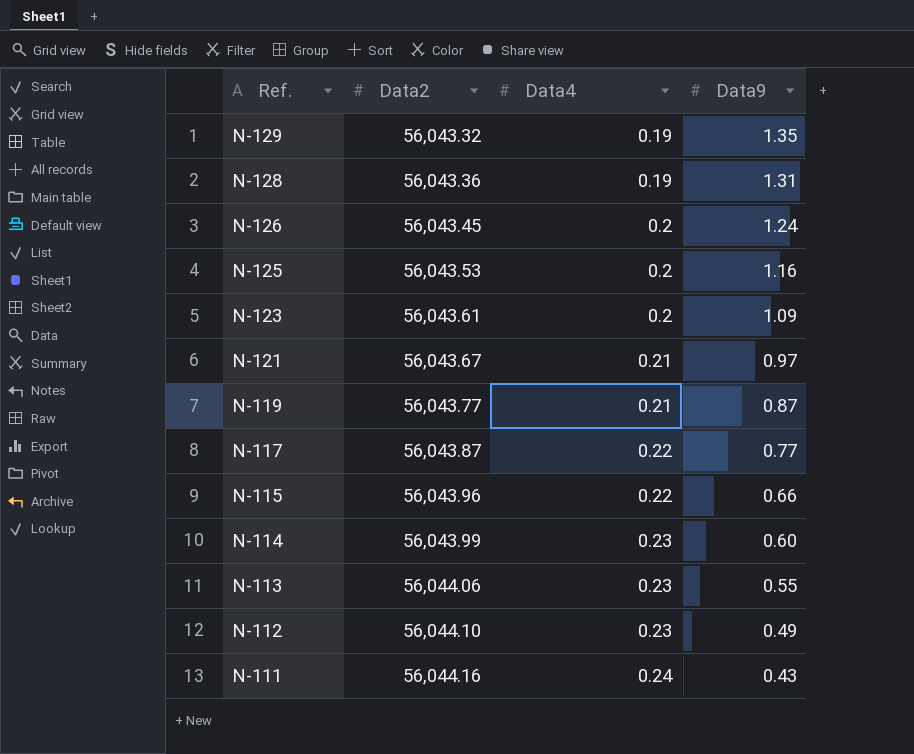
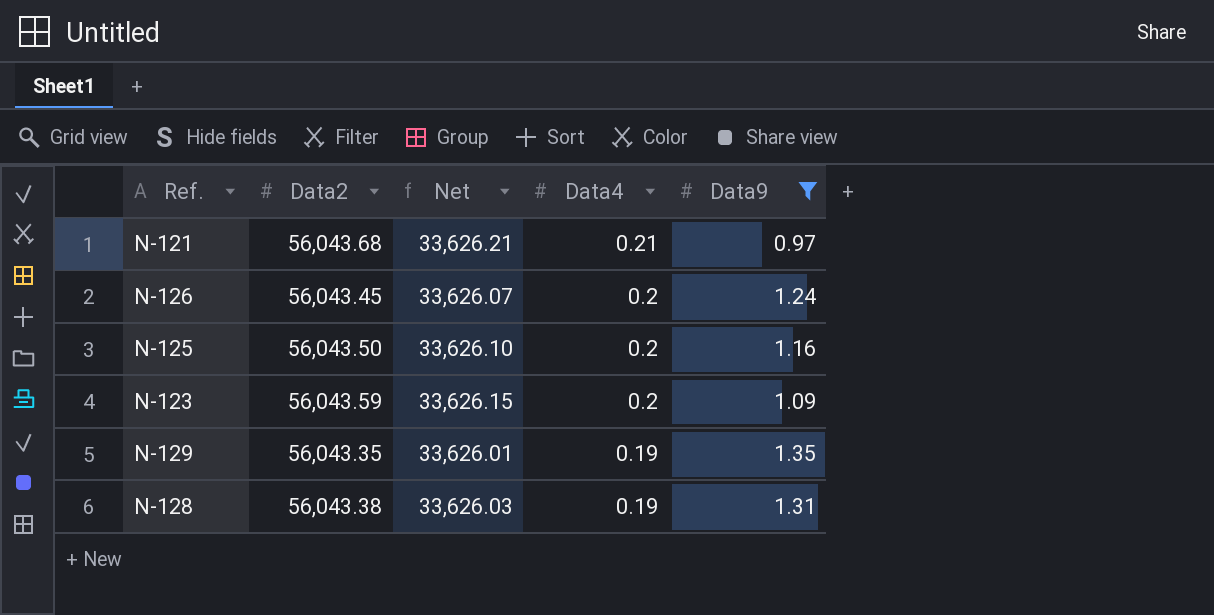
filter: none -> Data9 >= 0.97
row order: Ref. descending -> Data4 descending
column Net | formula: none -> [Data2] * 0.6
N-121 | Data2: 56,043.67 -> 56,043.68
N-125 | Data2: 56,043.53 -> 56,043.50
N-123 | Data2: 56,043.61 -> 56,043.59
N-129 | Data2: 56,043.32 -> 56,043.35
N-128 | Data2: 56,043.36 -> 56,043.38

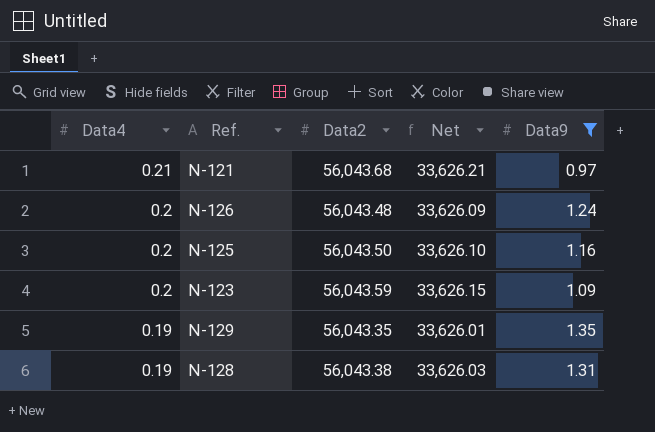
column Data4 | position: 4 -> 1
N-126 | Data2: 56,043.45 -> 56,043.48
N-126 | Net: 33,626.07 -> 33,626.09

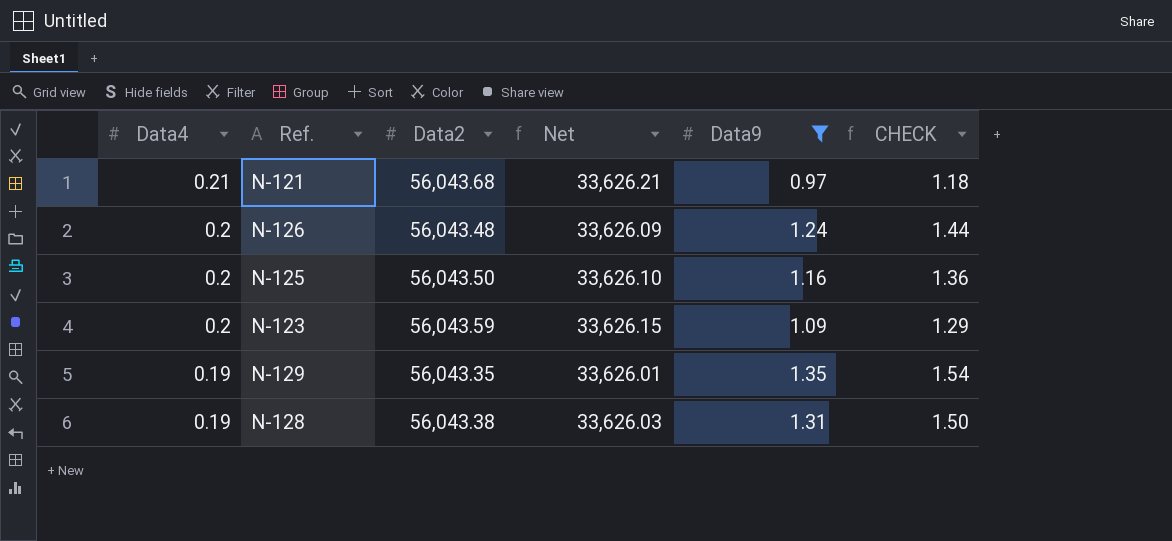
column CHECK | formula: none -> [Data4] + [Data9]

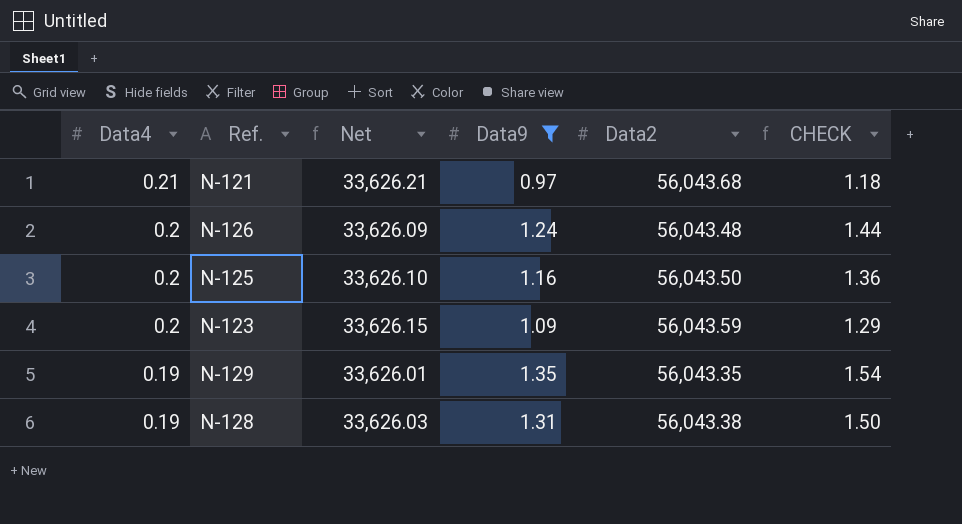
column Data2 | position: 3 -> 5

